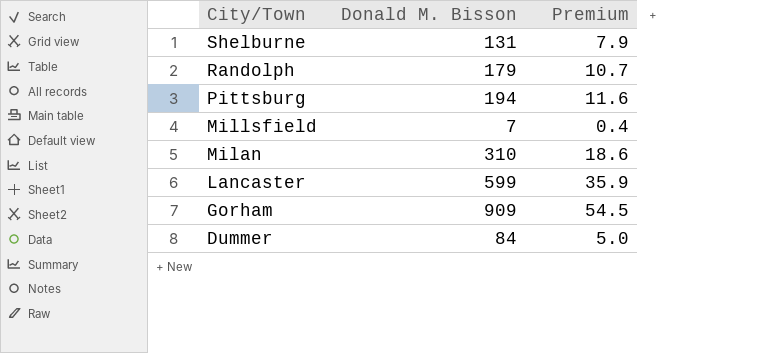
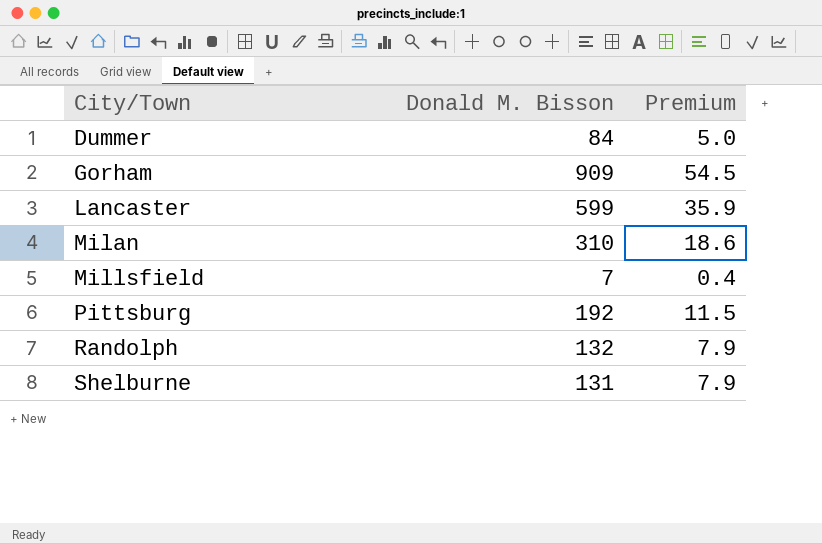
row order: City/Town descending -> City/Town ascending
Pittsburg | Donald M. Bisson: 194 -> 192
Pittsburg | Premium: 11.6 -> 11.5
Randolph | Donald M. Bisson: 179 -> 132
Randolph | Premium: 10.7 -> 7.9

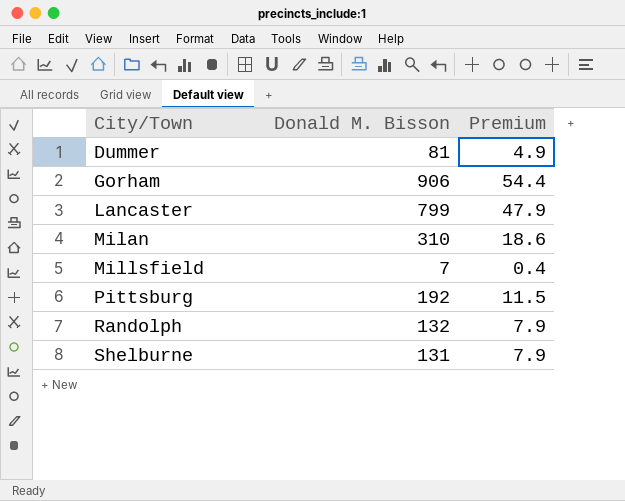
Dummer | Donald M. Bisson: 84 -> 81
Dummer | Premium: 5.0 -> 4.9
Gorham | Donald M. Bisson: 909 -> 906
Gorham | Premium: 54.5 -> 54.4
Lancaster | Donald M. Bisson: 599 -> 799
Lancaster | Premium: 35.9 -> 47.9

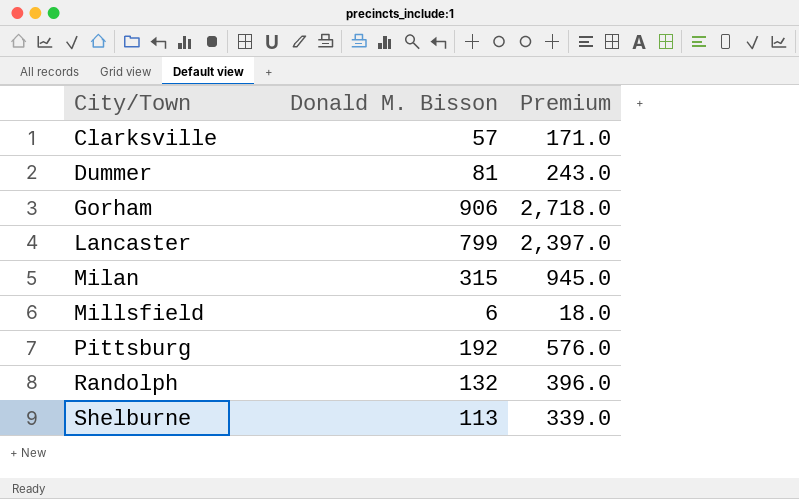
column Premium | formula: [Donald M. Bisson] * 0.06 -> [Donald M. Bisson] * 3
row Clarksville: none -> 57 | 171.0
Milan | Donald M. Bisson: 310 -> 315
Millsfield | Donald M. Bisson: 7 -> 6
Shelburne | Donald M. Bisson: 131 -> 113

